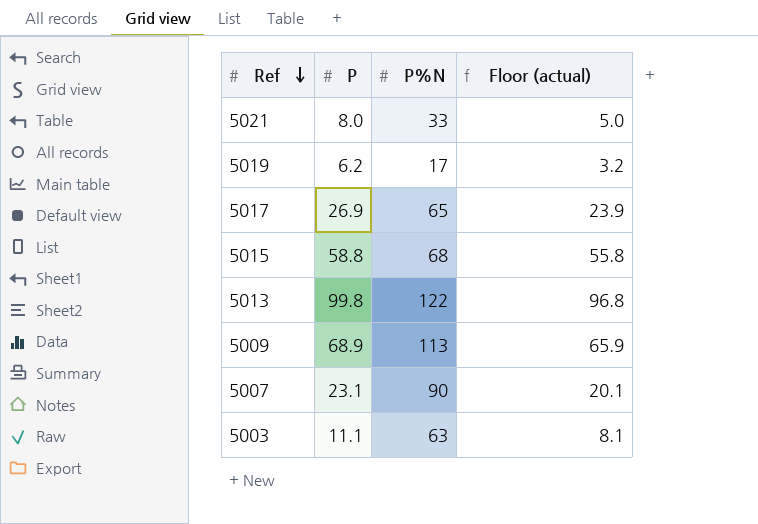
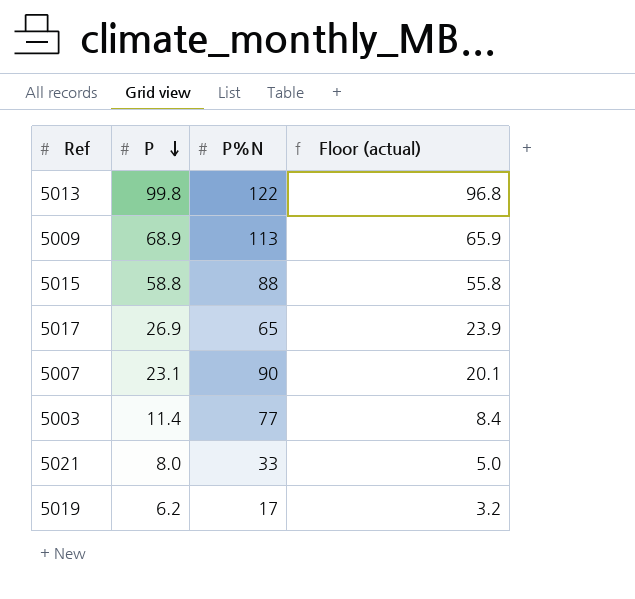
row order: Ref descending -> P descending
5015 | P%N: 68 -> 88
5003 | P: 11.1 -> 11.4
5003 | P%N: 63 -> 77
5003 | Floor (actual): 8.1 -> 8.4

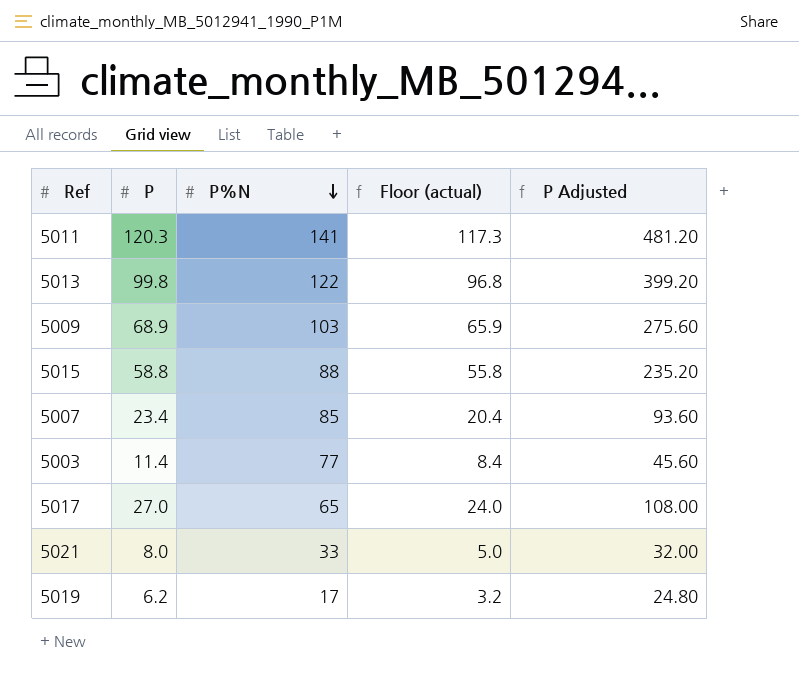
row order: P descending -> P%N descending
column P Adjusted | formula: none -> [P] * 4
row 5011: none -> 120.3 | 141 | 117.3 | 481.20
5009 | P%N: 113 -> 103
5007 | P: 23.1 -> 23.4
5007 | P%N: 90 -> 85
5007 | Floor (actual): 20.1 -> 20.4
5017 | P: 26.9 -> 27.0
5017 | Floor (actual): 23.9 -> 24.0

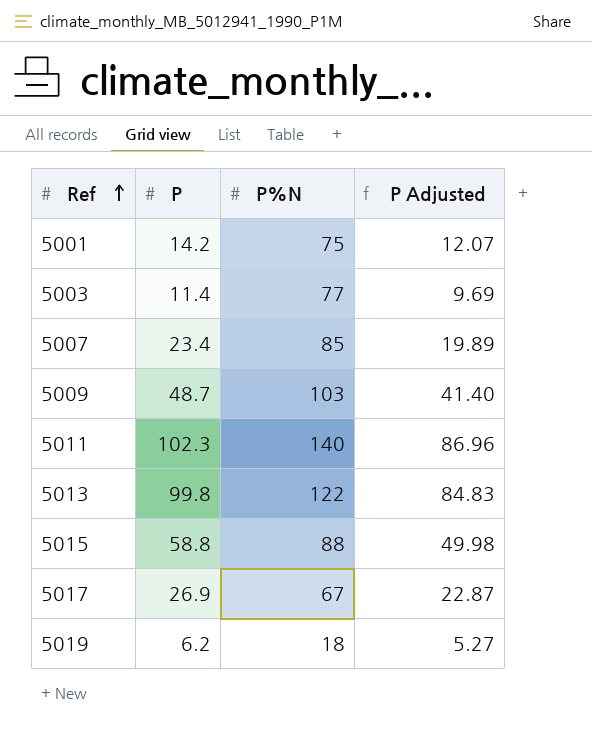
row order: P%N descending -> Ref ascending
column Floor (actual) | formula: [P] - 3 -> none
column P Adjusted | formula: [P] * 4 -> [P] * 0.85
row 5021: 8.0 | 33 | 5.0 | 32.00 -> none
row 5001: none -> 14.2 | 75 | 12.07
5009 | P: 68.9 -> 48.7
5011 | P: 120.3 -> 102.3
5011 | P%N: 141 -> 140
5017 | P: 27.0 -> 26.9
5017 | P%N: 65 -> 67
5019 | P%N: 17 -> 18

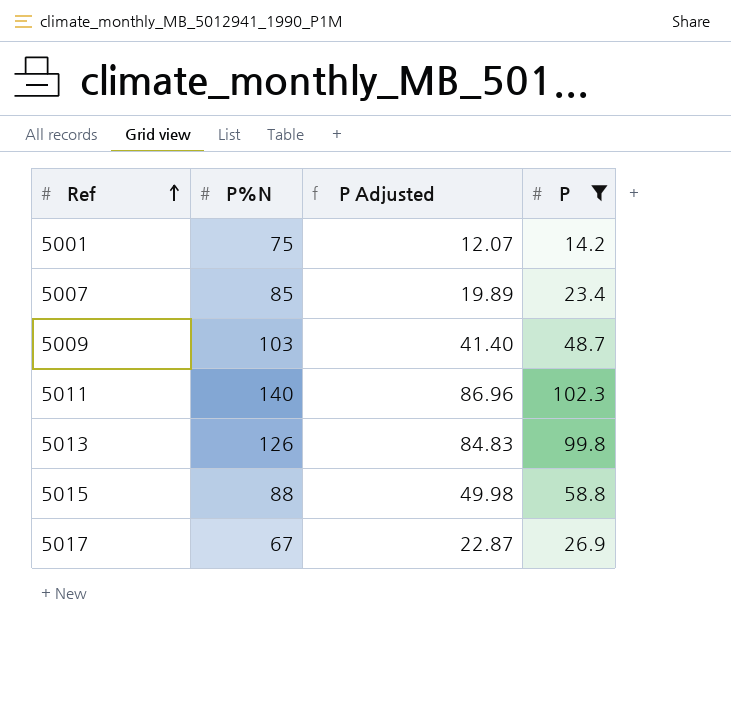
filter: none -> P >= 14.2
column P | position: 2 -> 4
5013 | P%N: 122 -> 126

